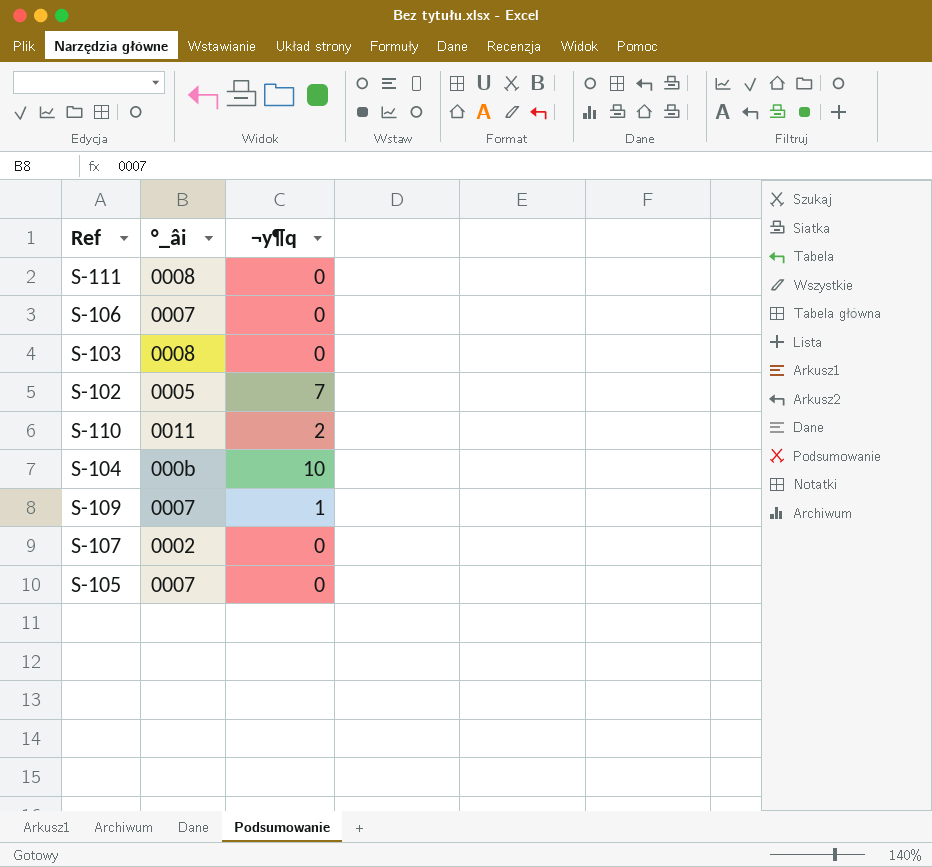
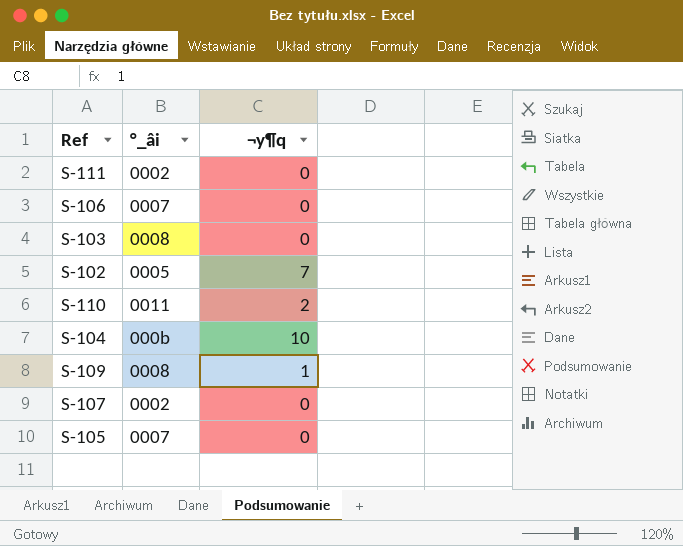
S-111 | °_âi: 0008 -> 0002
S-109 | °_âi: 0007 -> 0008

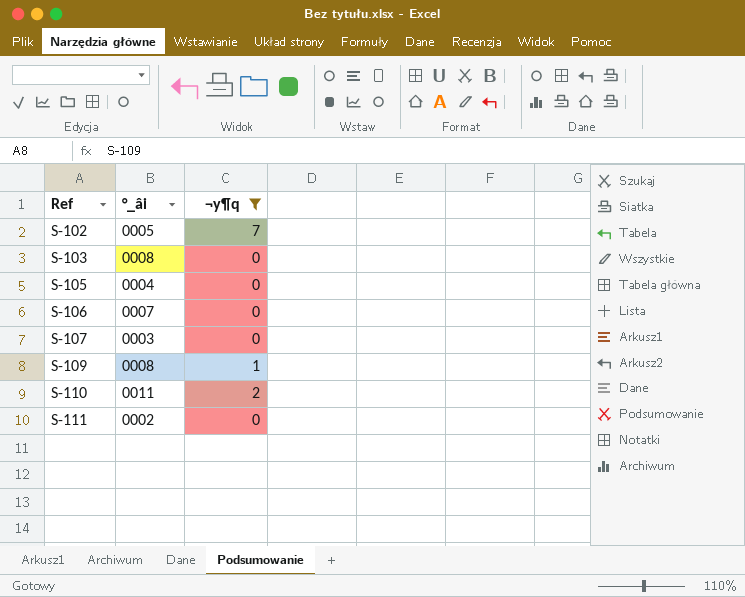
filter: none -> ¬y¶q != 10
row order: none -> Ref ascending
S-105 | °_âi: 0007 -> 0004
S-107 | °_âi: 0002 -> 0003

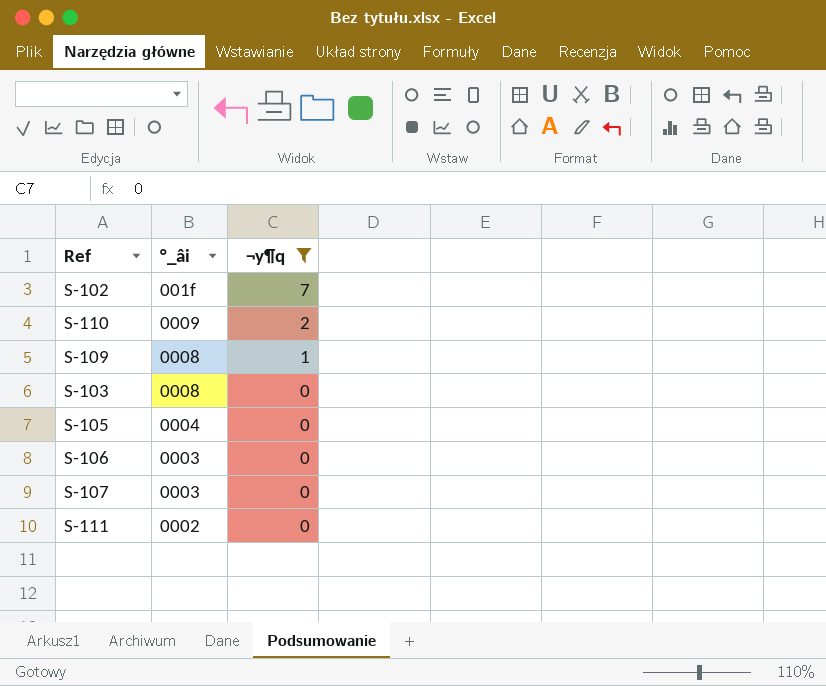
row order: Ref ascending -> ¬y¶q descending
S-102 | °_âi: 0005 -> 001f
S-110 | °_âi: 0011 -> 0009
S-106 | °_âi: 0007 -> 0003

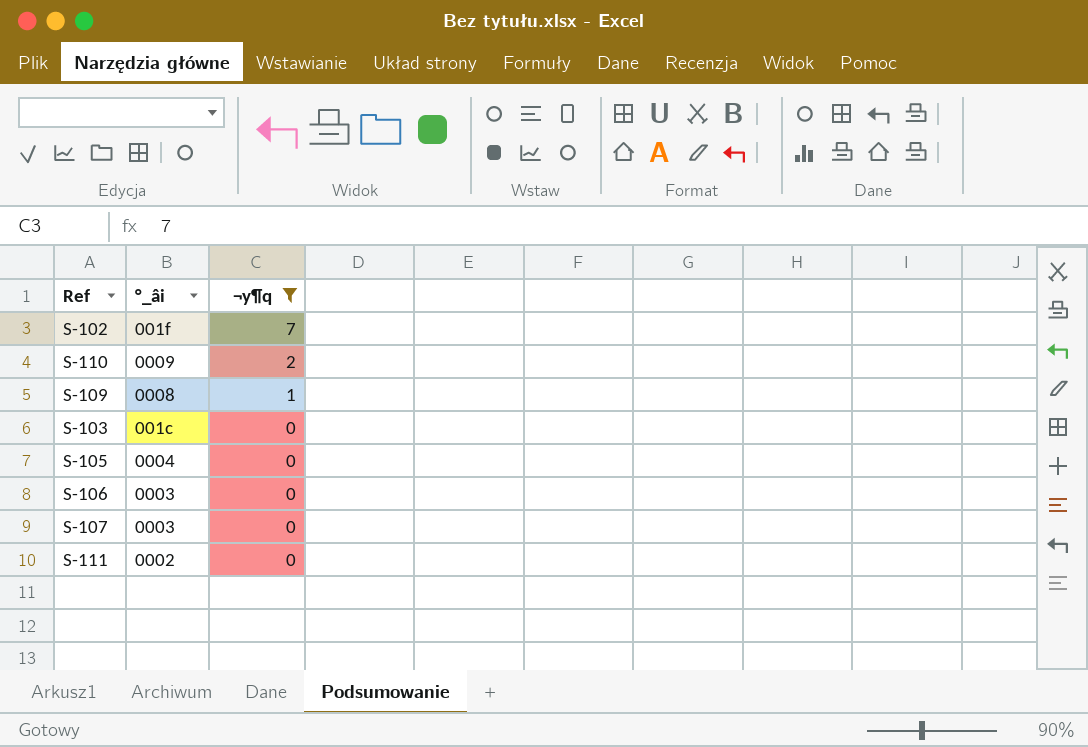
S-103 | °_âi: 0008 -> 001c

